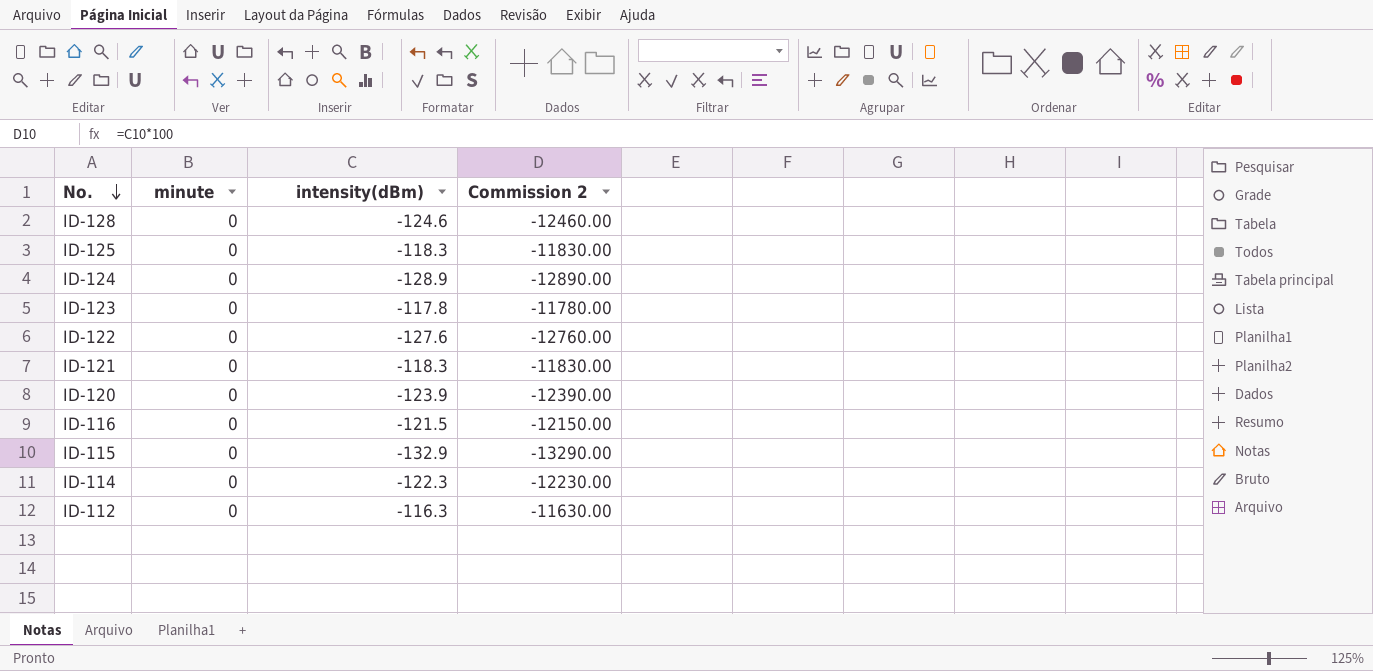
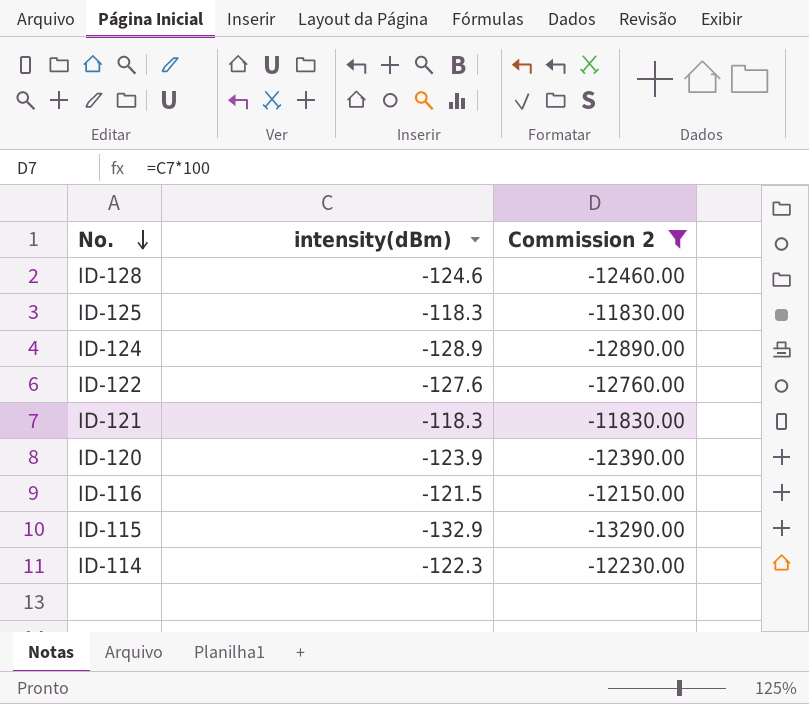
filter: none -> Commission 2 <= -11830.00
column minute | position: 2 -> none

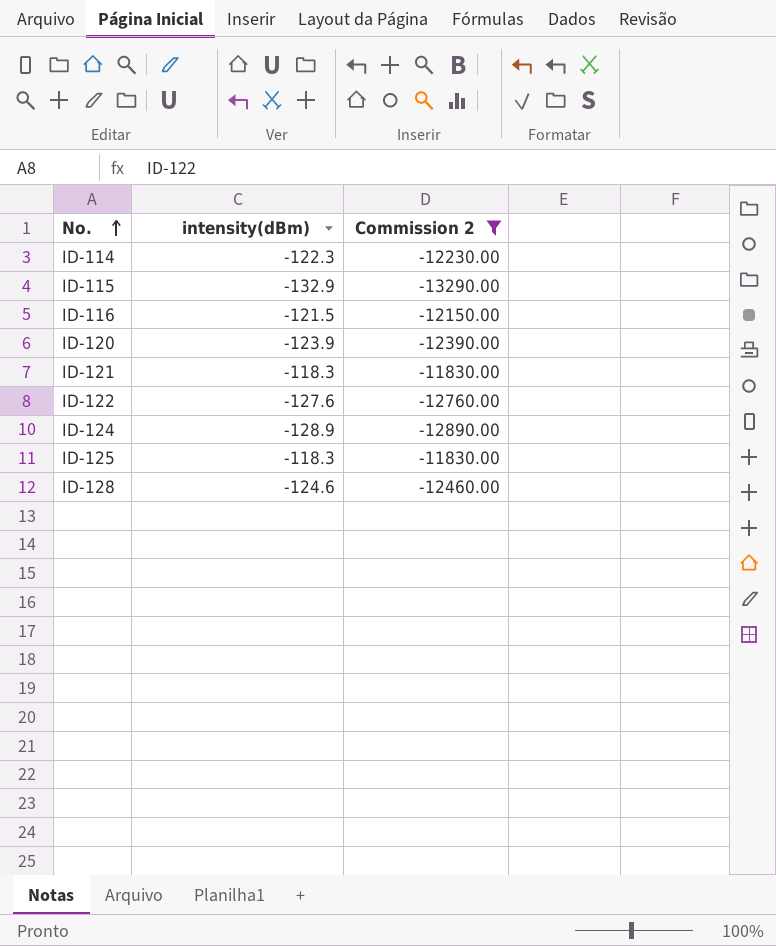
row order: No. descending -> No. ascending

